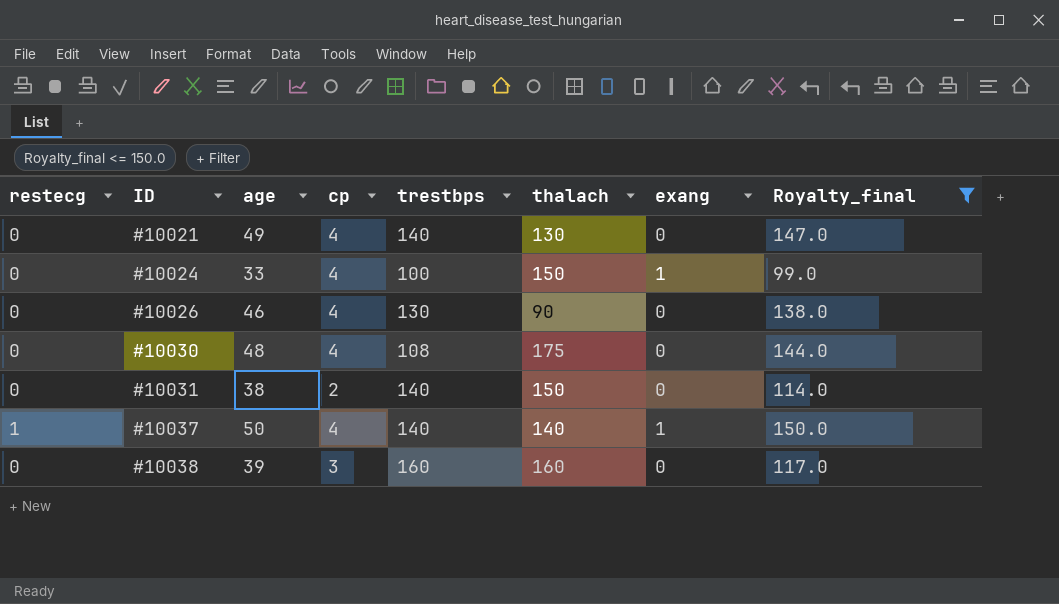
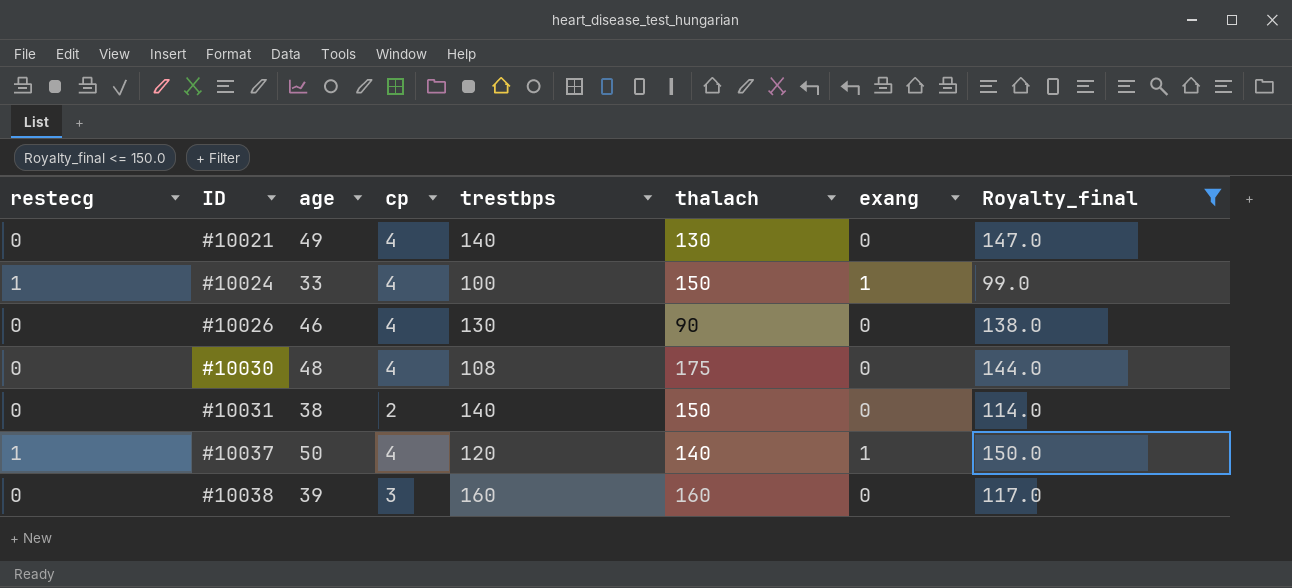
#10024 | restecg: 0 -> 1
#10037 | trestbps: 140 -> 120

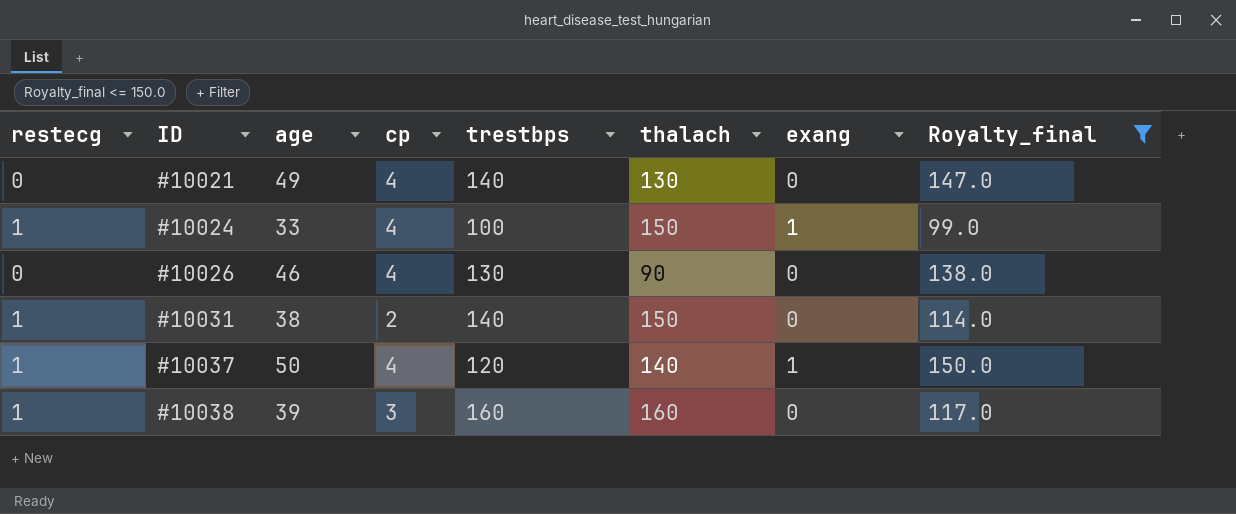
row #10030: 0 | 48 | 4 | 108 | 175 | 0 | 144.0 -> none
#10031 | restecg: 0 -> 1
#10038 | restecg: 0 -> 1

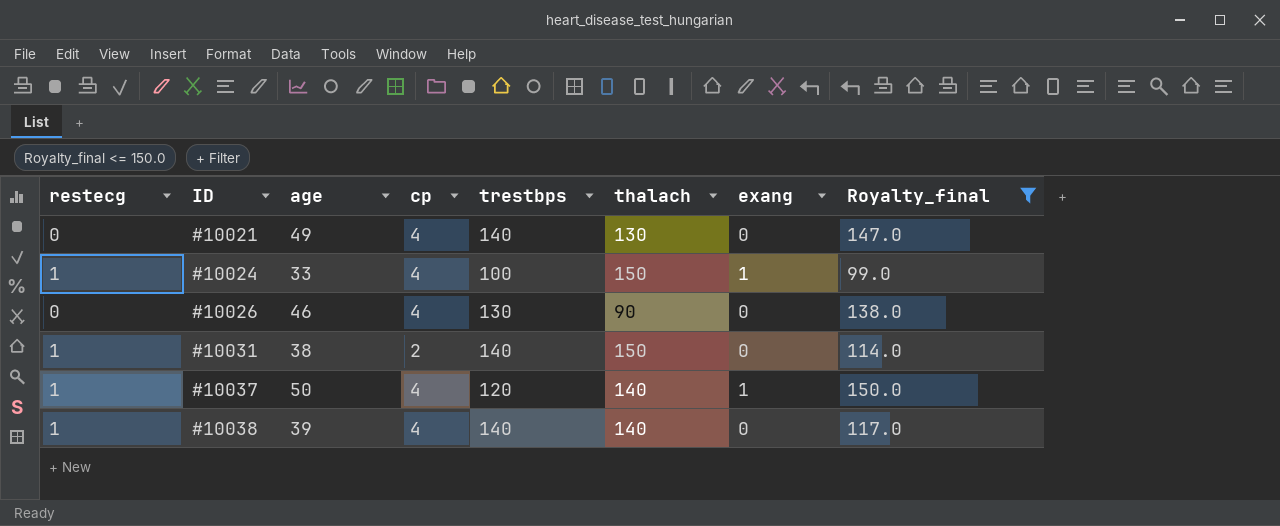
#10038 | cp: 3 -> 4
#10038 | trestbps: 160 -> 140
#10038 | thalach: 160 -> 140

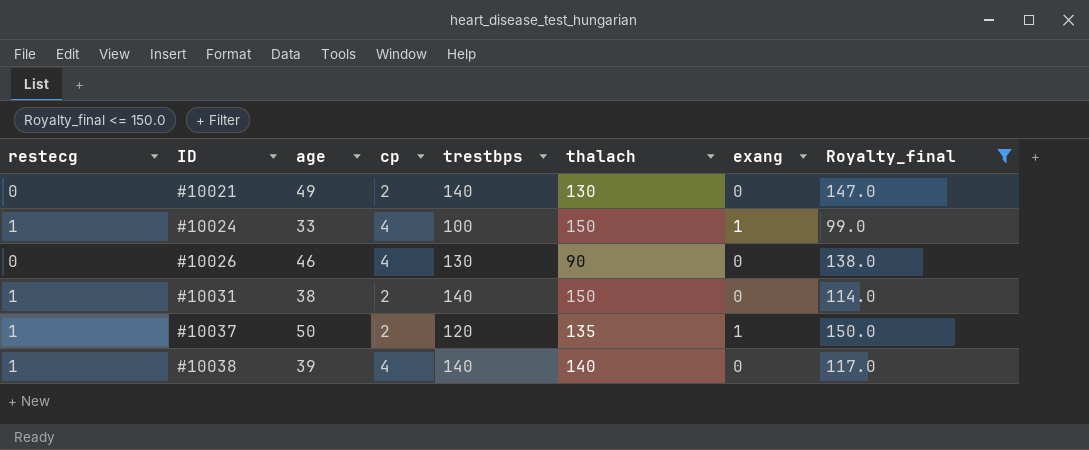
#10021 | cp: 4 -> 2
#10037 | cp: 4 -> 2
#10037 | thalach: 140 -> 135

